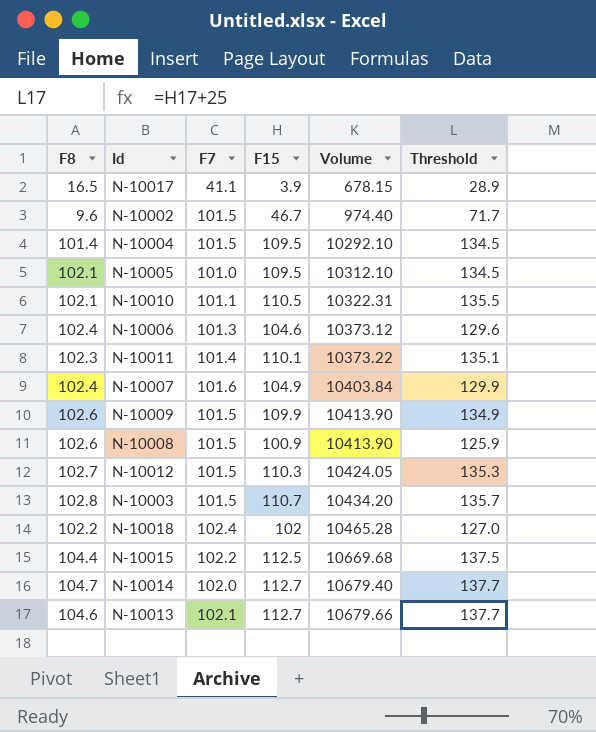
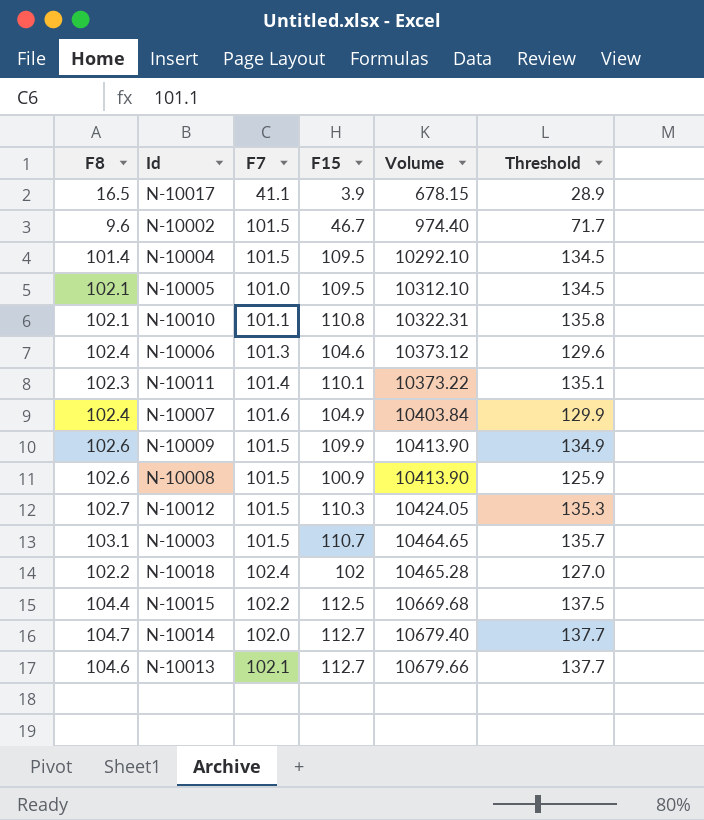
N-10010 | F15: 110.5 -> 110.8
N-10010 | Threshold: 135.5 -> 135.8
N-10003 | F8: 102.8 -> 103.1
N-10003 | Volume: 10434.20 -> 10464.65

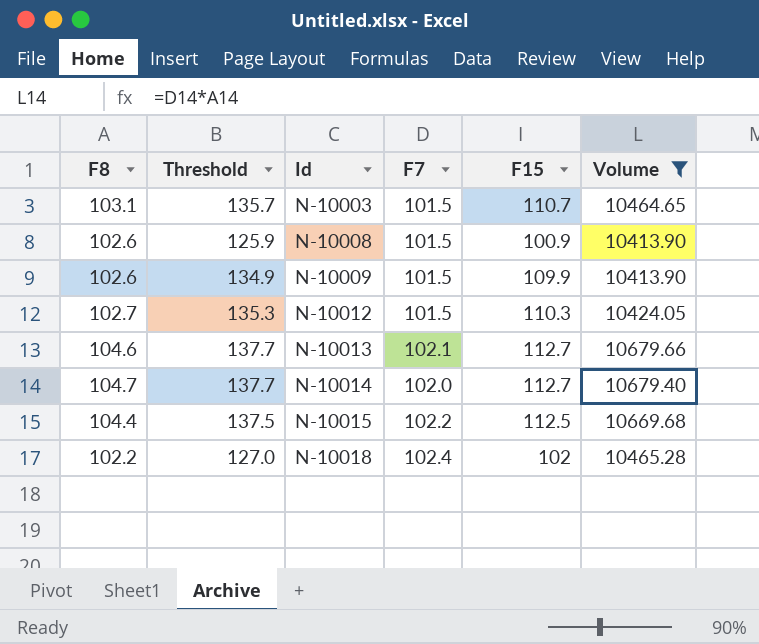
filter: none -> Volume >= 10413.90
row order: Volume ascending -> Id ascending
column Threshold | position: 6 -> 2

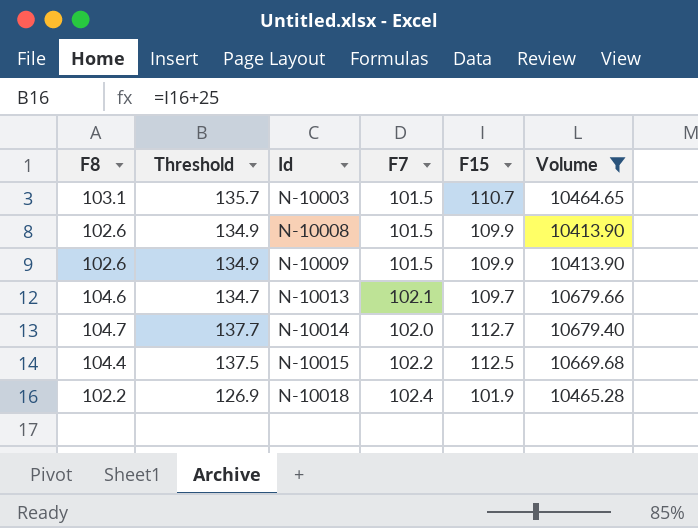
row N-10012: 102.7 | 135.3 | 101.5 | 110.3 | 10424.05 -> none
N-10008 | Threshold: 125.9 -> 134.9
N-10008 | F15: 100.9 -> 109.9
N-10013 | Threshold: 137.7 -> 134.7
N-10013 | F15: 112.7 -> 109.7
N-10018 | Threshold: 127.0 -> 126.9
N-10018 | F15: 102 -> 101.9

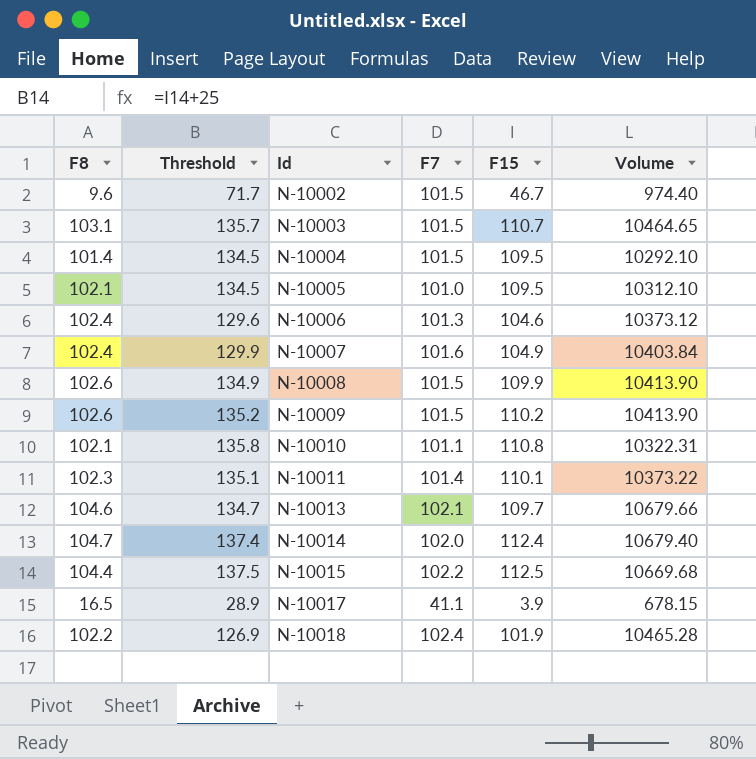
filter: Volume >= 10413.90 -> none
N-10009 | Threshold: 134.9 -> 135.2
N-10009 | F15: 109.9 -> 110.2
N-10014 | Threshold: 137.7 -> 137.4
N-10014 | F15: 112.7 -> 112.4

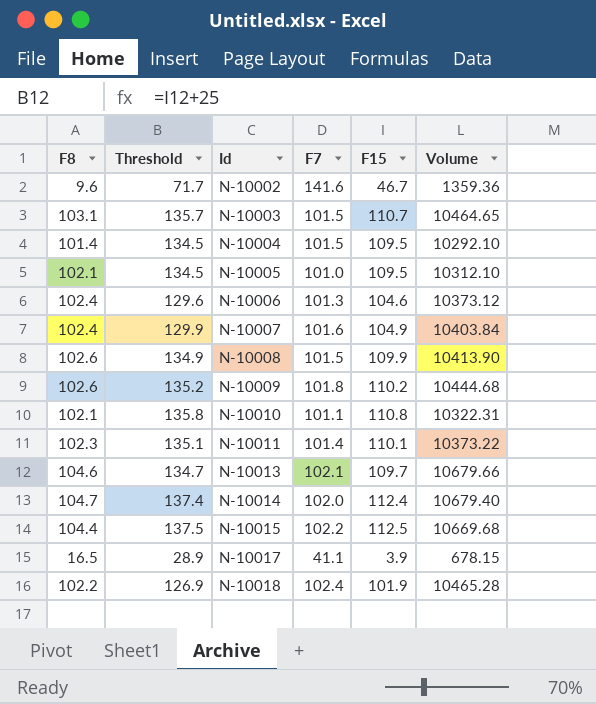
N-10002 | F7: 101.5 -> 141.6
N-10002 | Volume: 974.40 -> 1359.36
N-10009 | F7: 101.5 -> 101.8
N-10009 | Volume: 10413.90 -> 10444.68

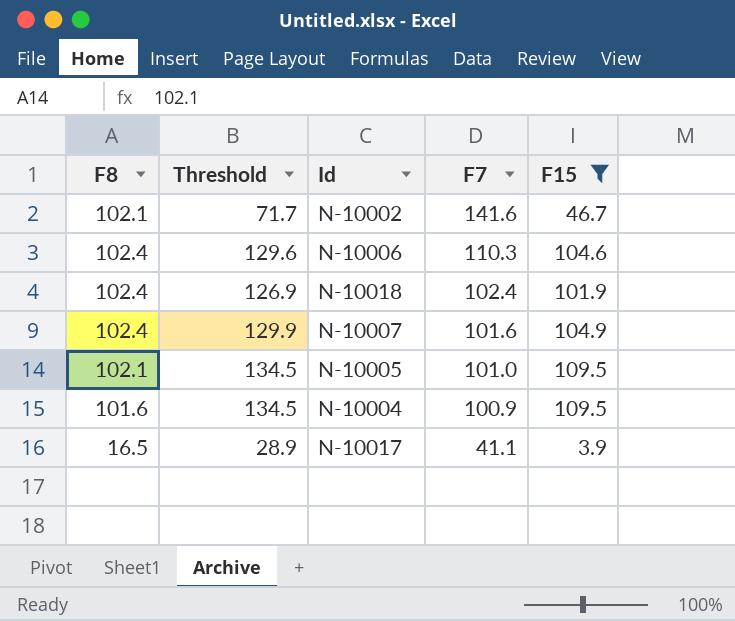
filter: none -> F15 <= 109.5
row order: Id ascending -> F7 descending
column Volume | formula: [F8] * [F7] -> none
N-10002 | F8: 9.6 -> 102.1
N-10006 | F7: 101.3 -> 110.3
N-10018 | F8: 102.2 -> 102.4
N-10004 | F8: 101.4 -> 101.6
N-10004 | F7: 101.5 -> 100.9

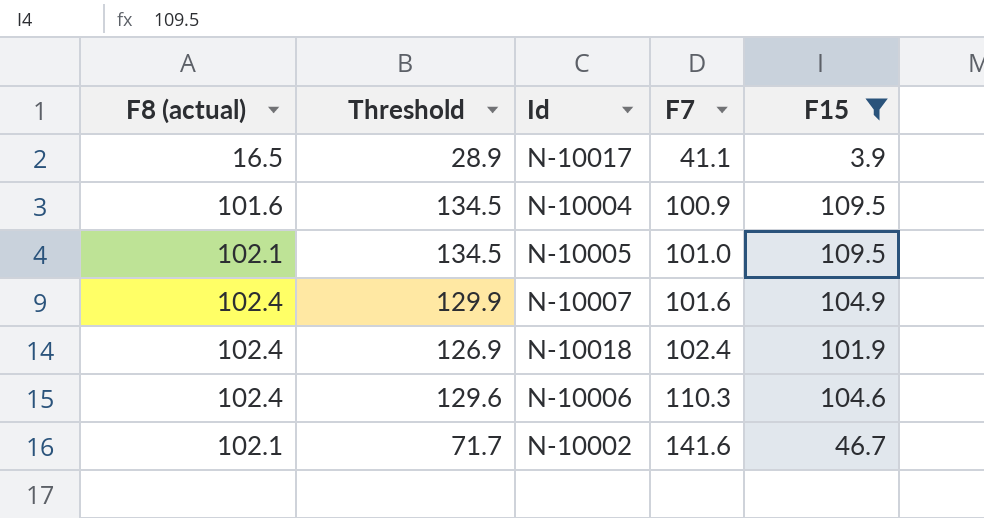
row order: F7 descending -> F7 ascending
column name: F8 -> F8 (actual)

